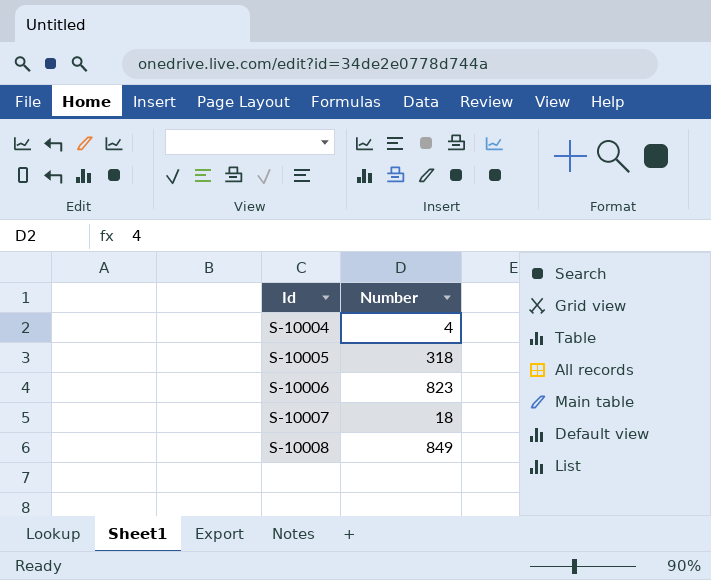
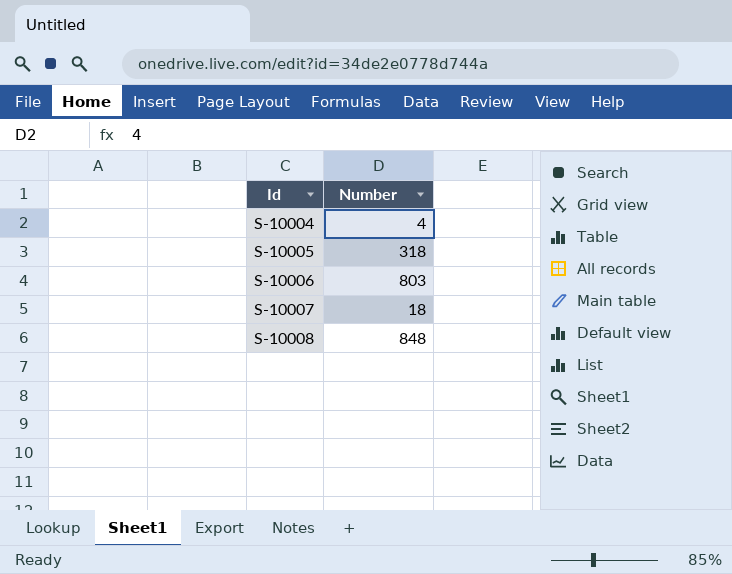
S-10006 | Number: 823 -> 803
S-10008 | Number: 849 -> 848

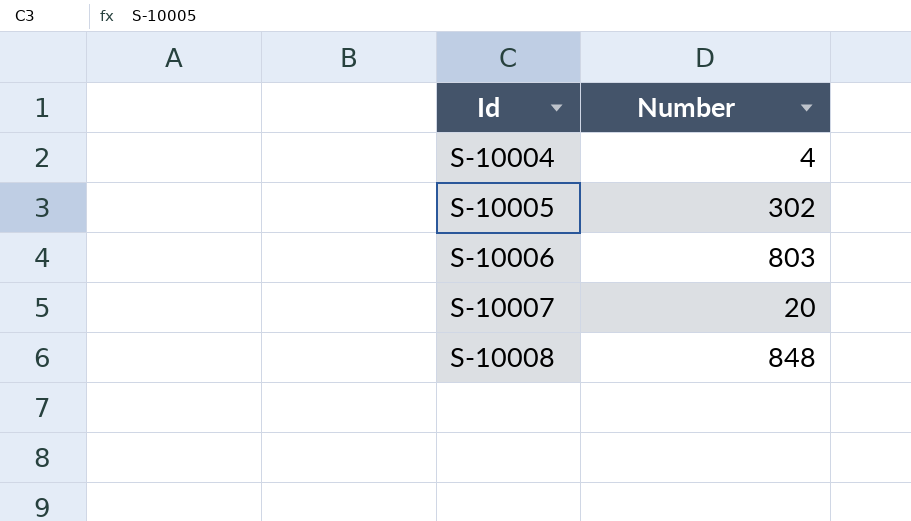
S-10005 | Number: 318 -> 302
S-10007 | Number: 18 -> 20

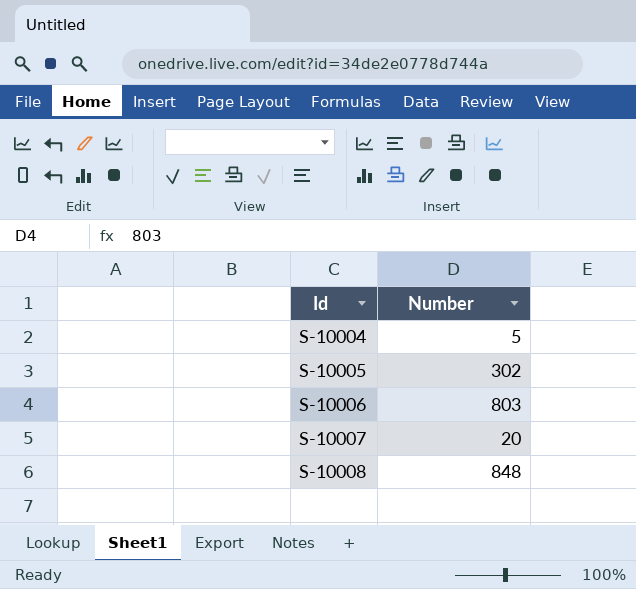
S-10004 | Number: 4 -> 5

